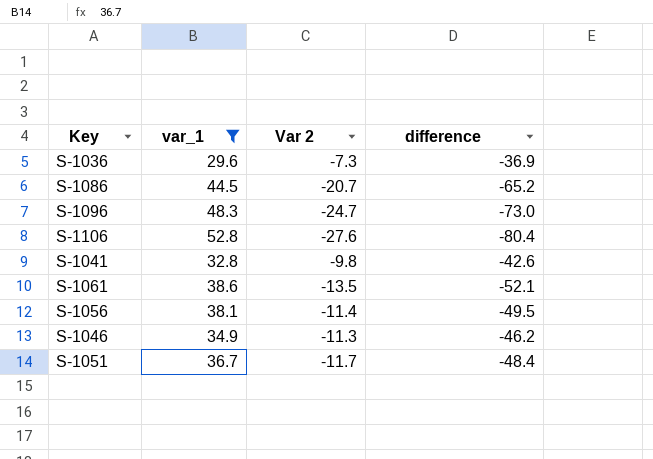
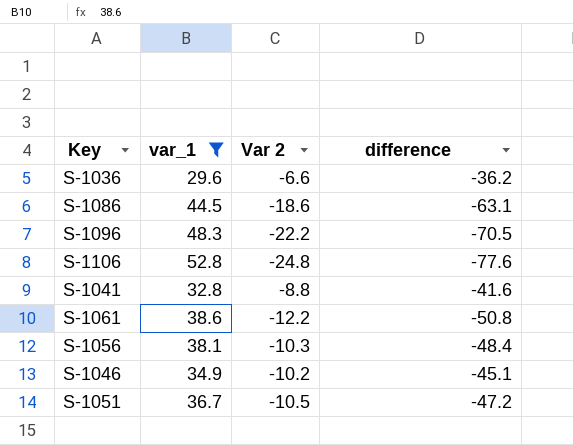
S-1036 | Var 2: -7.3 -> -6.6
S-1036 | difference: -36.9 -> -36.2
S-1086 | Var 2: -20.7 -> -18.6
S-1086 | difference: -65.2 -> -63.1
S-1096 | Var 2: -24.7 -> -22.2
S-1096 | difference: -73.0 -> -70.5
S-1106 | Var 2: -27.6 -> -24.8
S-1106 | difference: -80.4 -> -77.6
S-1041 | Var 2: -9.8 -> -8.8
S-1041 | difference: -42.6 -> -41.6
S-1061 | Var 2: -13.5 -> -12.2
S-1061 | difference: -52.1 -> -50.8
S-1056 | Var 2: -11.4 -> -10.3
S-1056 | difference: -49.5 -> -48.4
S-1046 | Var 2: -11.3 -> -10.2
S-1046 | difference: -46.2 -> -45.1
S-1051 | Var 2: -11.7 -> -10.5
S-1051 | difference: -48.4 -> -47.2

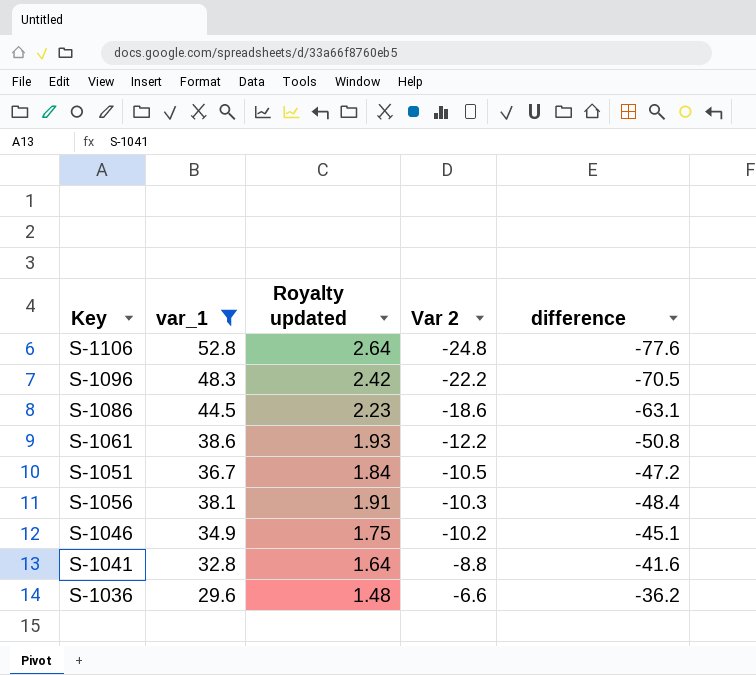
row order: none -> Var 2 ascending
column Royalty updated | formula: none -> [var_1] * 0.05

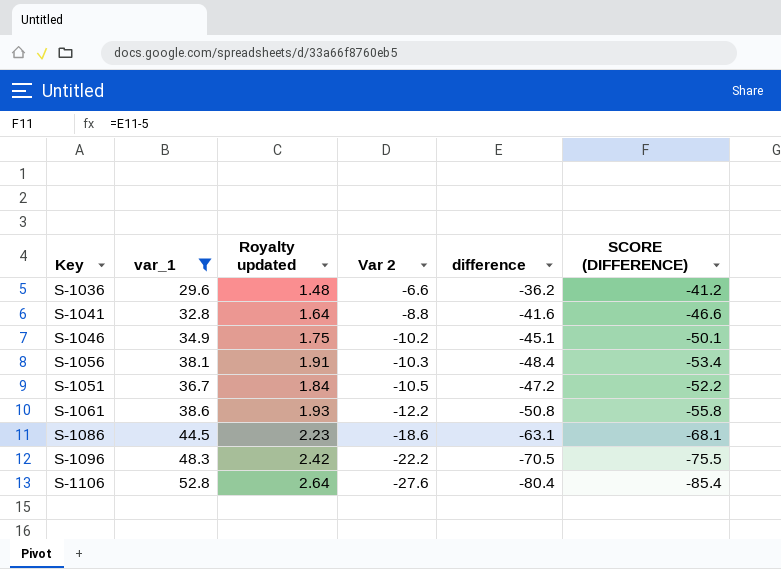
row order: Var 2 ascending -> Var 2 descending
column SCORE (DIFFERENCE) | formula: none -> [difference] - 5
S-1106 | Var 2: -24.8 -> -27.6
S-1106 | difference: -77.6 -> -80.4

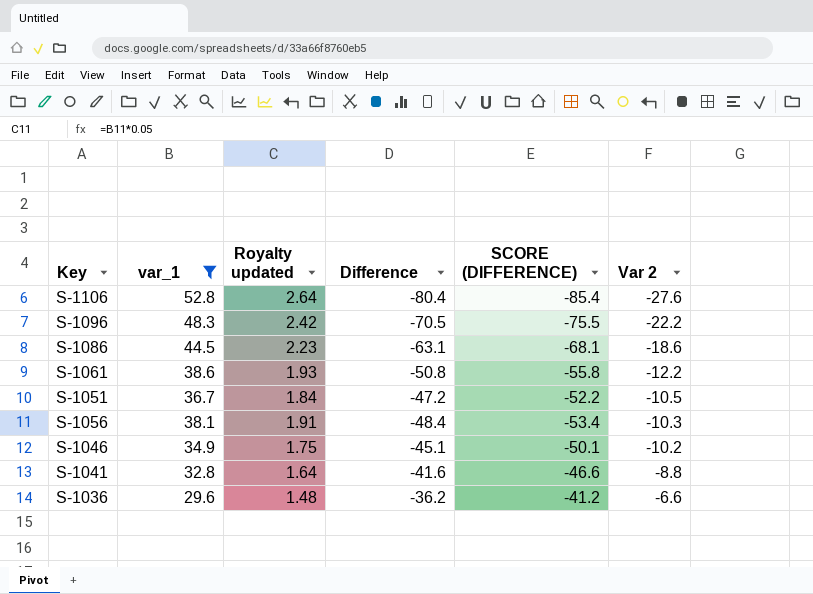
row order: Var 2 descending -> Var 2 ascending
column name: difference -> Difference
column Var 2 | position: 4 -> 6

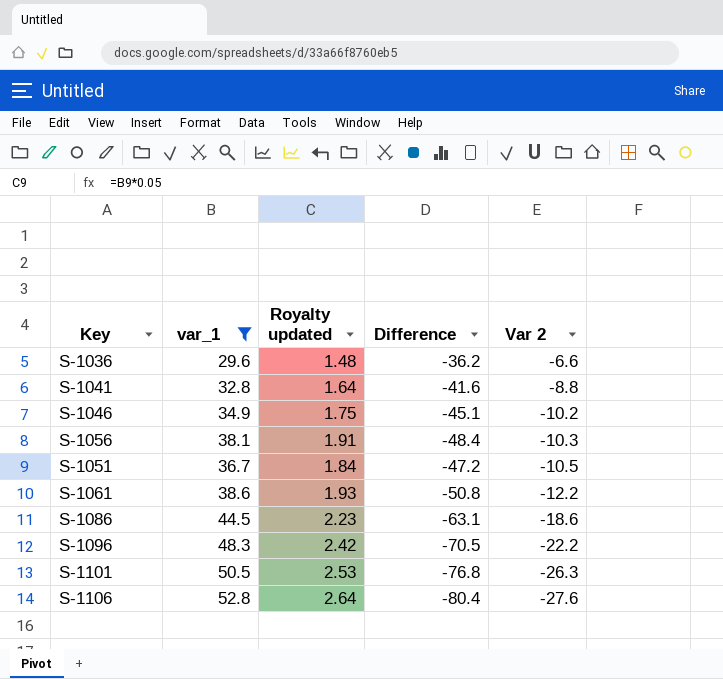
row order: Var 2 ascending -> Var 2 descending
column SCORE (DIFFERENCE) | formula: [Difference] - 5 -> none
row S-1101: none -> 50.5 | 2.53 | -76.8 | -26.3

